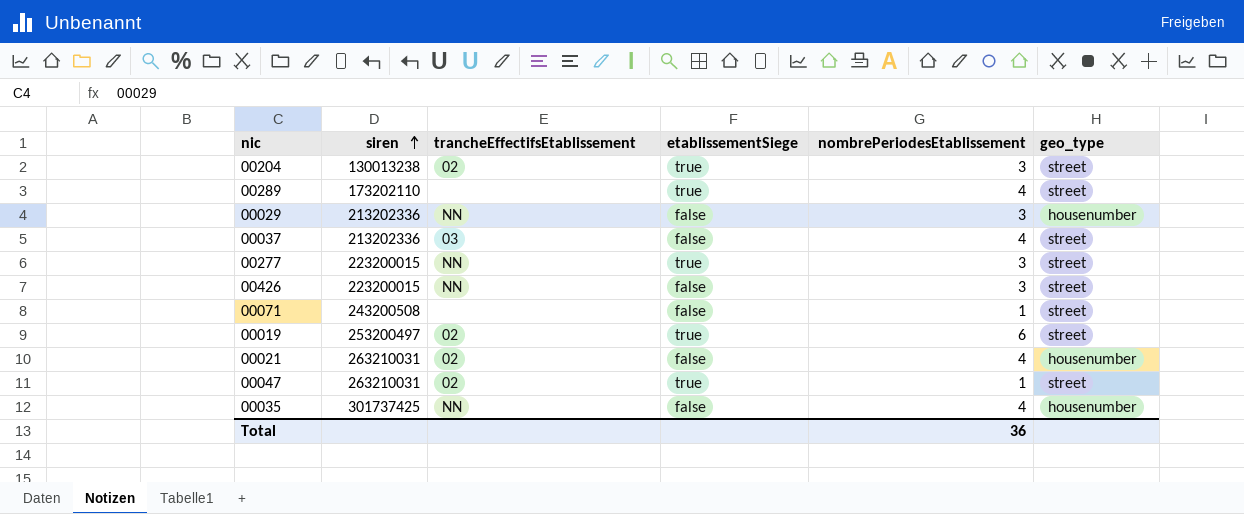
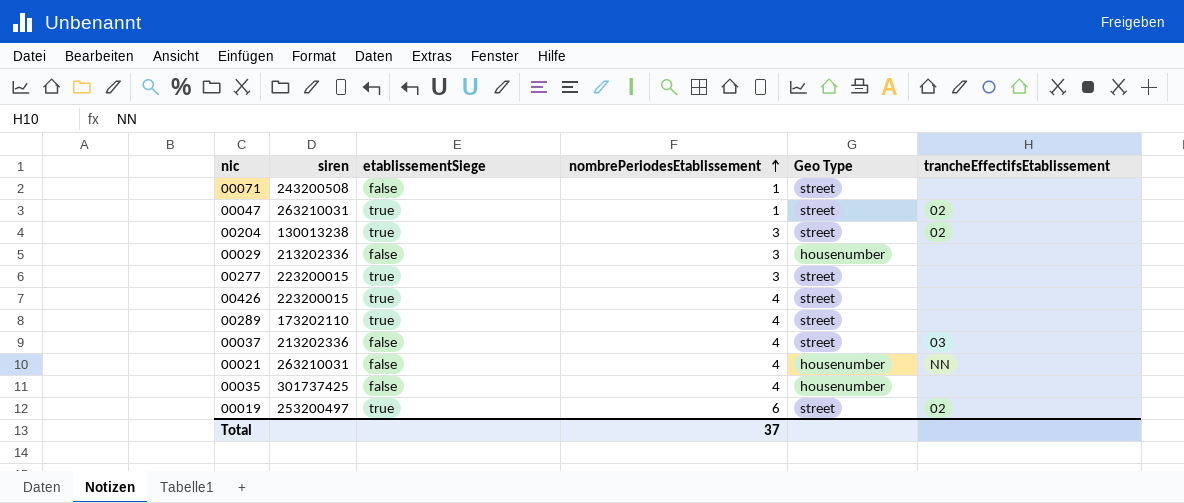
row order: siren ascending -> nombrePeriodesEtablissement ascending
column name: geo_type -> Geo Type
column trancheEffectifsEtablissement | position: 3 -> 6
00029 | trancheEffectifsEtablissement: NN -> none
00277 | trancheEffectifsEtablissement: NN -> none
00426 | etablissementSiege: false -> true
00426 | nombrePeriodesEtablissement: 3 -> 4
00426 | trancheEffectifsEtablissement: NN -> none
00021 | trancheEffectifsEtablissement: 02 -> NN
00035 | trancheEffectifsEtablissement: NN -> none
Total | nombrePeriodesEtablissement: 36 -> 37

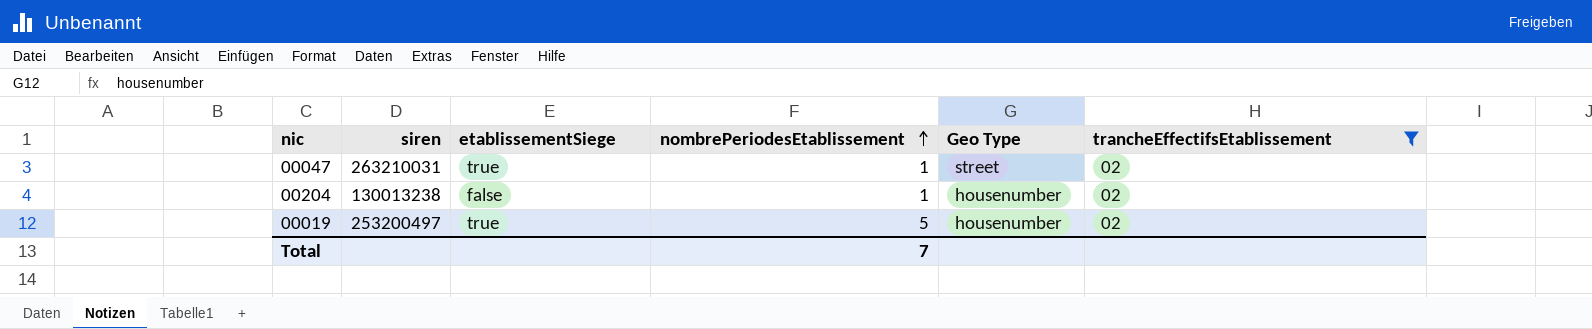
filter: none -> trancheEffectifsEtablissement = 02
00204 | etablissementSiege: true -> false
00204 | nombrePeriodesEtablissement: 3 -> 1
00204 | Geo Type: street -> housenumber
00019 | nombrePeriodesEtablissement: 6 -> 5
00019 | Geo Type: street -> housenumber
Total | nombrePeriodesEtablissement: 37 -> 7

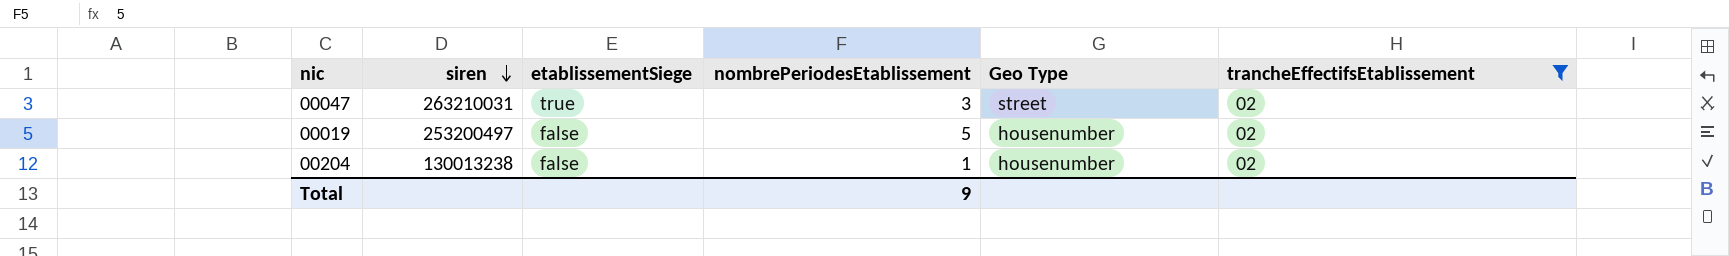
row order: nombrePeriodesEtablissement ascending -> siren descending
00047 | nombrePeriodesEtablissement: 1 -> 3
00019 | etablissementSiege: true -> false
Total | nombrePeriodesEtablissement: 7 -> 9

